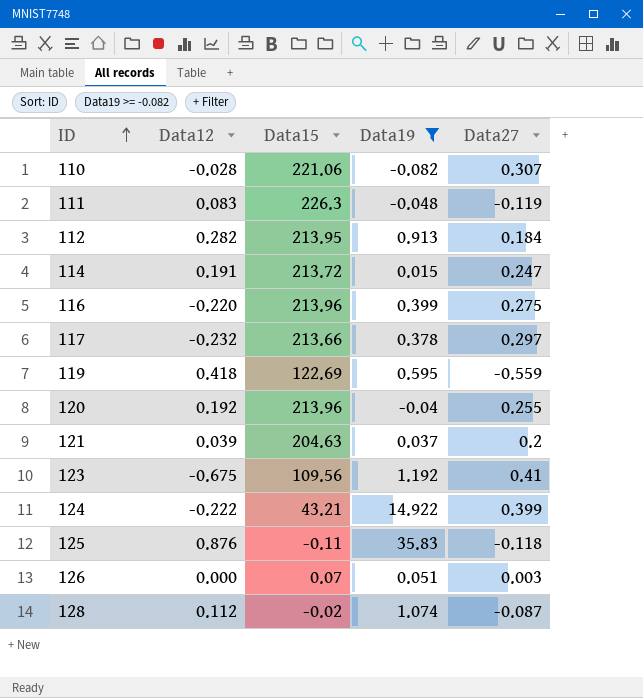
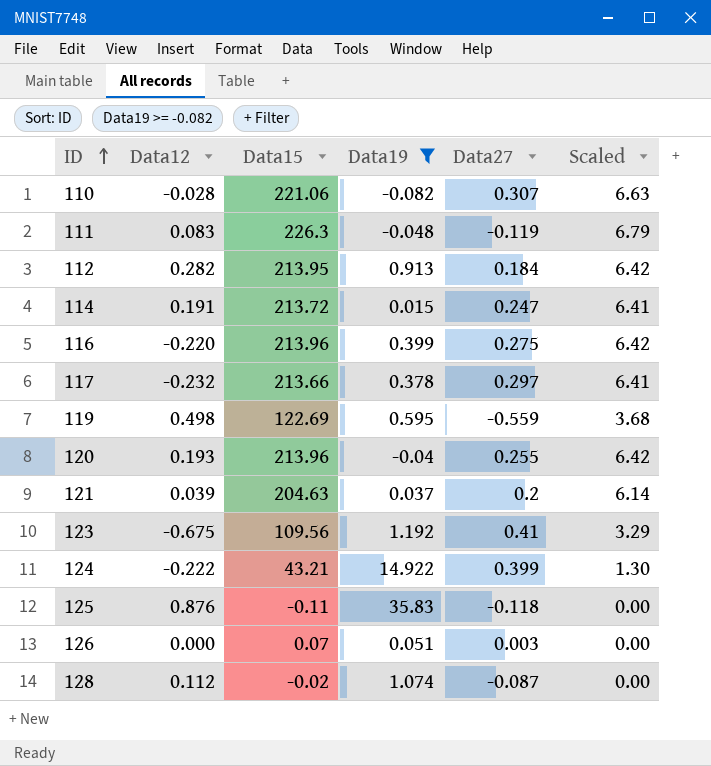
column Scaled | formula: none -> [Data15] * 0.03
119 | Data12: 0.418 -> 0.498
120 | Data12: 0.192 -> 0.193

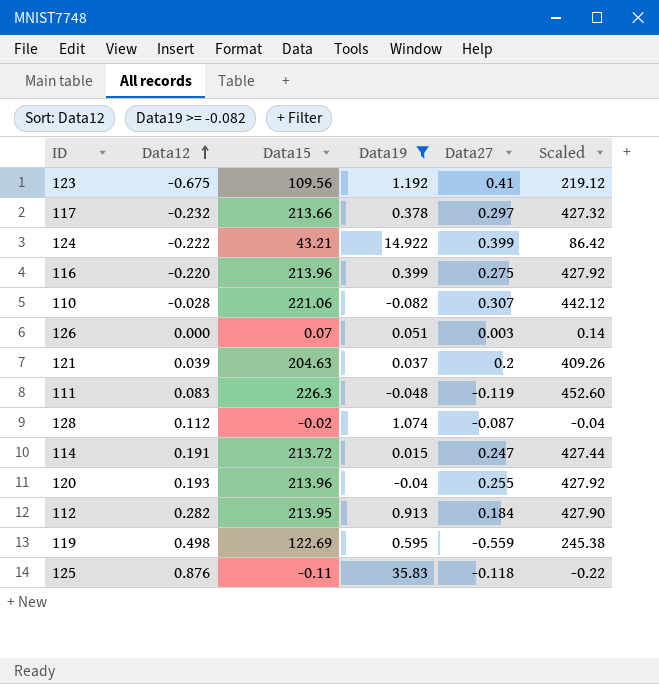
row order: ID ascending -> Data12 ascending
column Scaled | formula: [Data15] * 0.03 -> [Data15] * 2

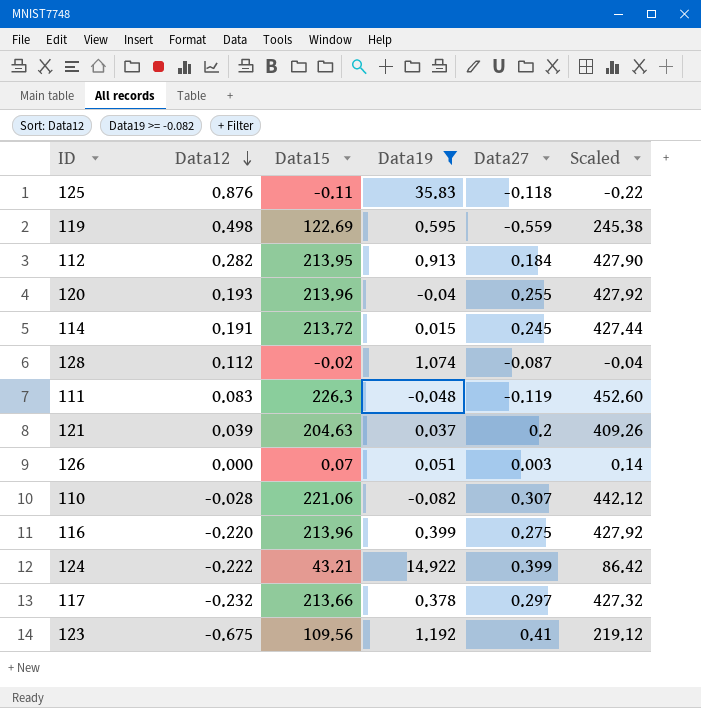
row order: Data12 ascending -> Data12 descending
114 | Data27: 0.247 -> 0.245

